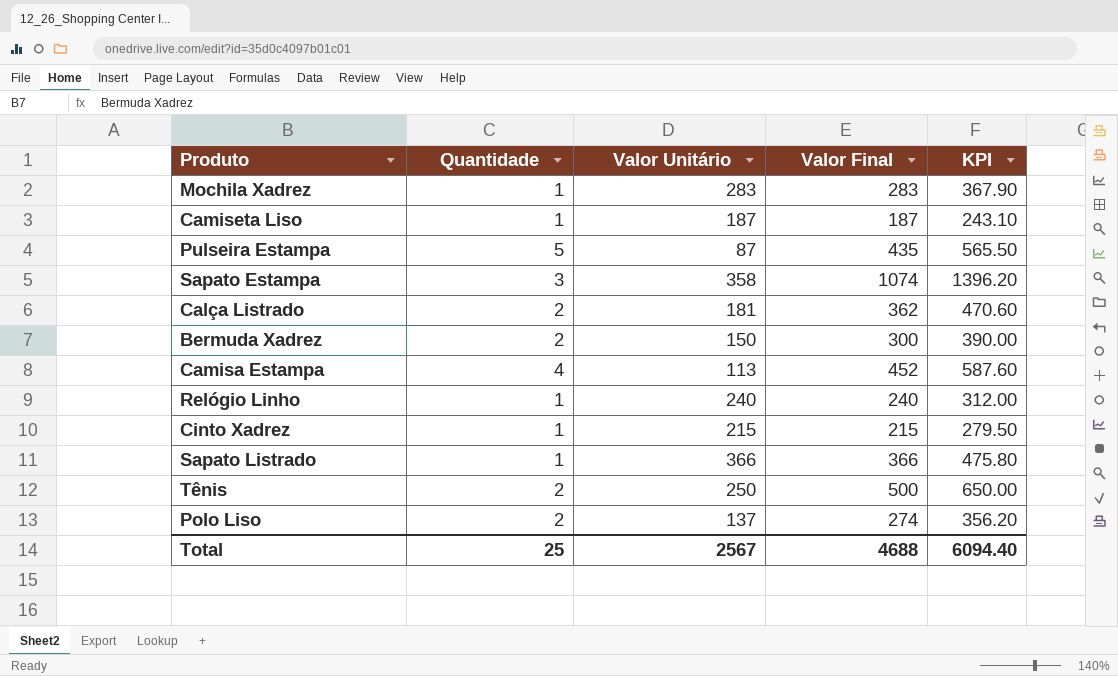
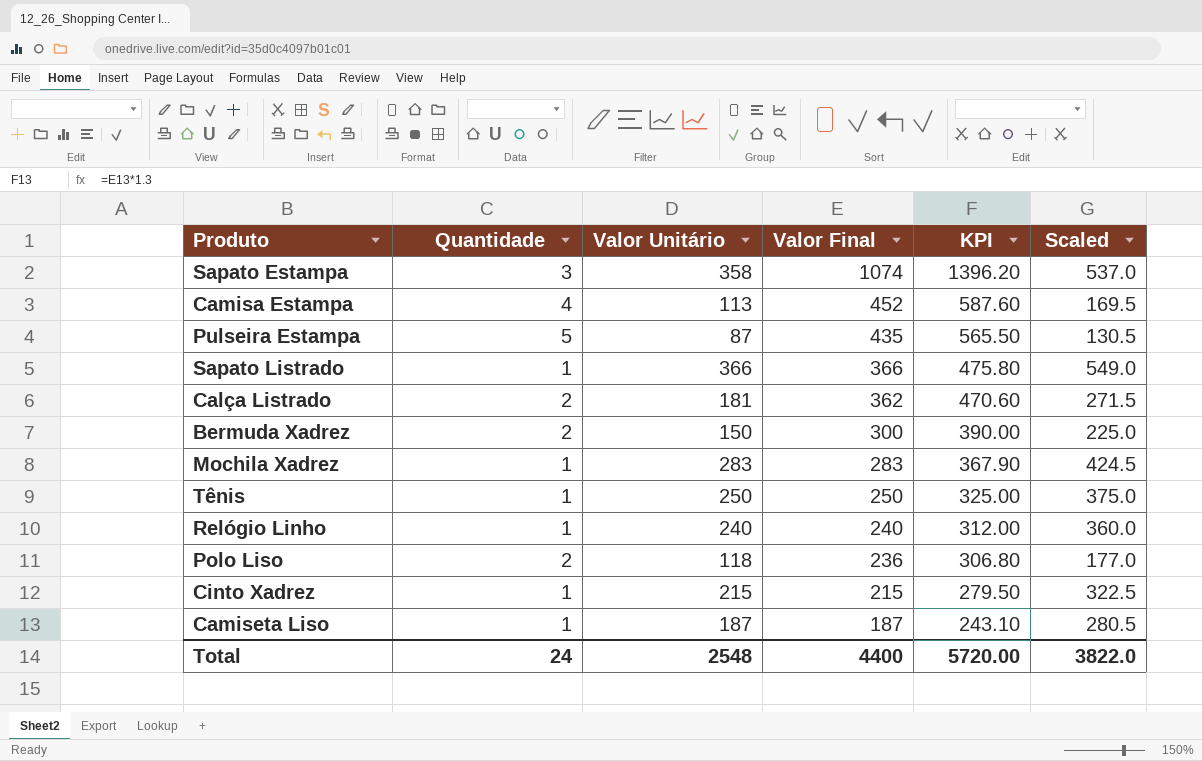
row order: none -> Valor Final descending
column Scaled | formula: none -> [Valor Unitário] * 1.5
Tênis | Quantidade: 2 -> 1
Tênis | Valor Final: 500 -> 250
Tênis | KPI: 650.00 -> 325.00
Polo Liso | Valor Unitário: 137 -> 118
Polo Liso | Valor Final: 274 -> 236
Polo Liso | KPI: 356.20 -> 306.80
Total | Quantidade: 25 -> 24
Total | Valor Unitário: 2567 -> 2548
Total | Valor Final: 4688 -> 4400
Total | KPI: 6094.40 -> 5720.00

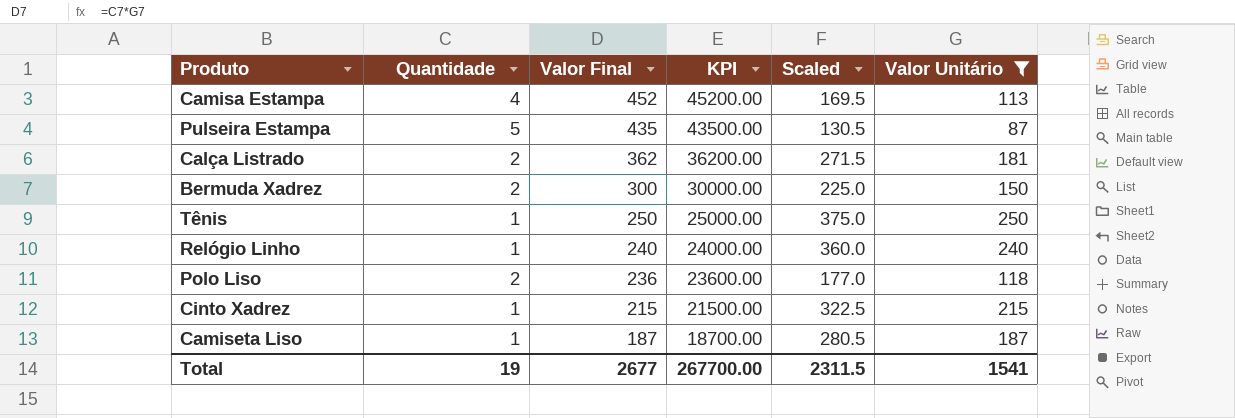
filter: none -> Valor Unitário <= 250
column KPI | formula: [Valor Final] * 1.3 -> [Valor Final] * 100
column Valor Unitário | position: 3 -> 6
Total | Quantidade: 24 -> 19
Total | Valor Final: 4400 -> 2677
Total | KPI: 5720.00 -> 267700.00
Total | Scaled: 3822.0 -> 2311.5
Total | Valor Unitário: 2548 -> 1541

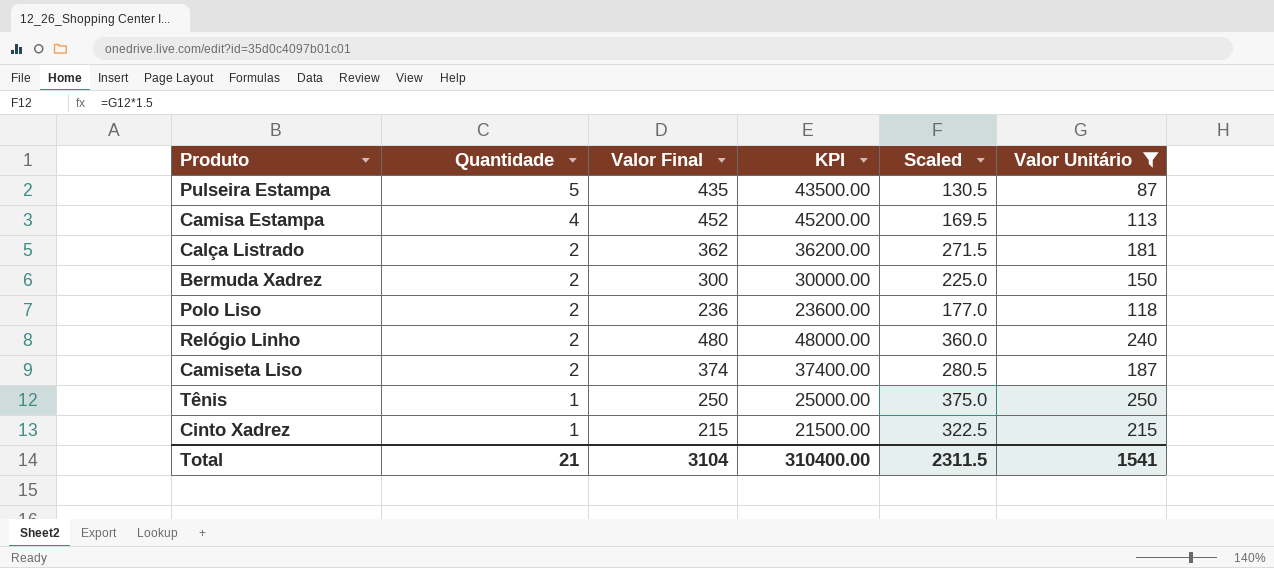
row order: Valor Final descending -> Quantidade descending
Relógio Linho | Quantidade: 1 -> 2
Relógio Linho | Valor Final: 240 -> 480
Relógio Linho | KPI: 24000.00 -> 48000.00
Camiseta Liso | Quantidade: 1 -> 2
Camiseta Liso | Valor Final: 187 -> 374
Camiseta Liso | KPI: 18700.00 -> 37400.00
Total | Quantidade: 19 -> 21
Total | Valor Final: 2677 -> 3104
Total | KPI: 267700.00 -> 310400.00

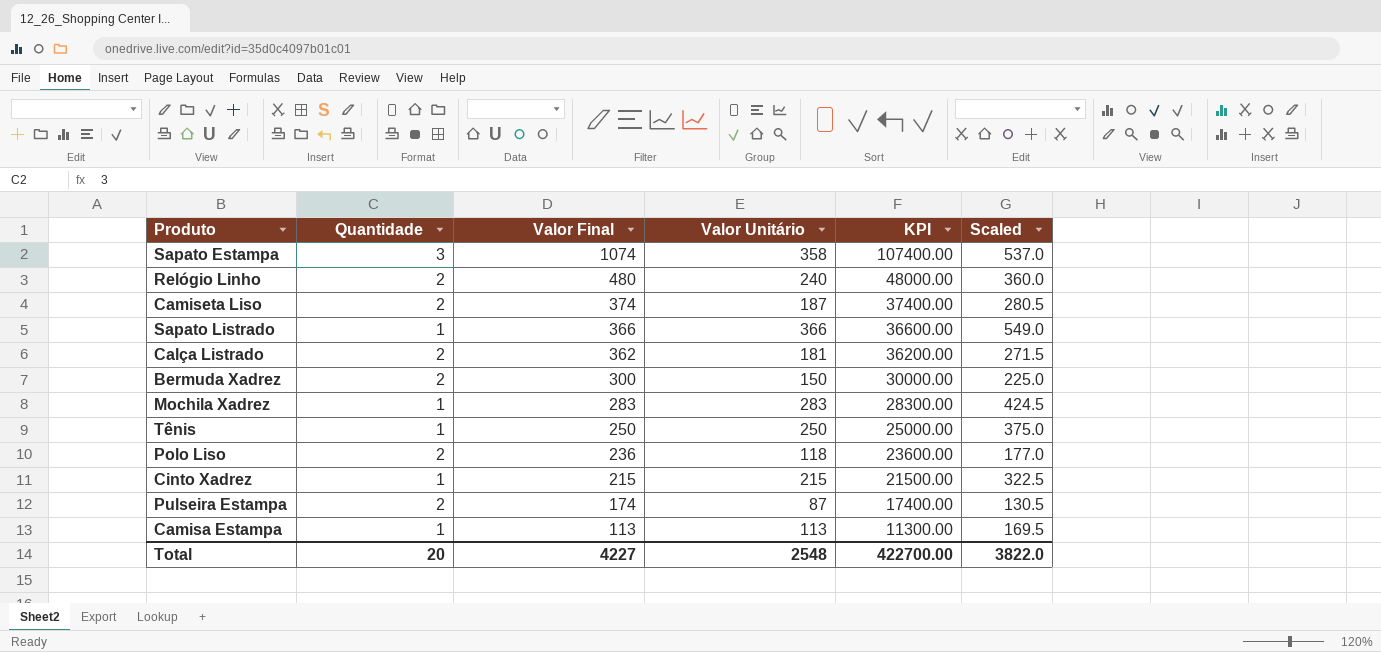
filter: Valor Unitário <= 250 -> none
row order: Quantidade descending -> Valor Final descending
column Valor Unitário | position: 6 -> 4
Pulseira Estampa | Quantidade: 5 -> 2
Pulseira Estampa | Valor Final: 435 -> 174
Pulseira Estampa | KPI: 43500.00 -> 17400.00
Camisa Estampa | Quantidade: 4 -> 1
Camisa Estampa | Valor Final: 452 -> 113
Camisa Estampa | KPI: 45200.00 -> 11300.00
Total | Quantidade: 21 -> 20
Total | Valor Final: 3104 -> 4227
Total | Valor Unitário: 1541 -> 2548
Total | KPI: 310400.00 -> 422700.00
Total | Scaled: 2311.5 -> 3822.0

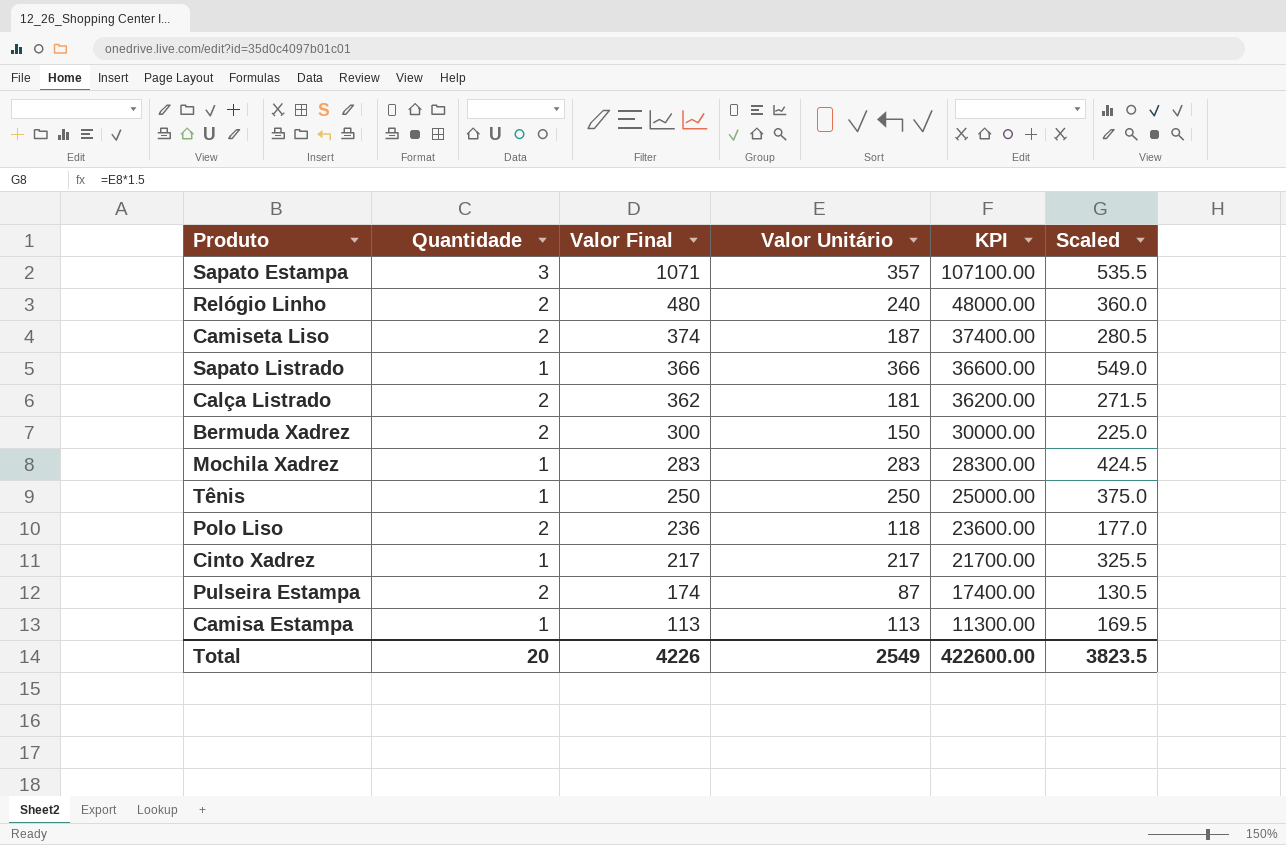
Sapato Estampa | Valor Final: 1074 -> 1071
Sapato Estampa | Valor Unitário: 358 -> 357
Sapato Estampa | KPI: 107400.00 -> 107100.00
Sapato Estampa | Scaled: 537.0 -> 535.5
Cinto Xadrez | Valor Final: 215 -> 217
Cinto Xadrez | Valor Unitário: 215 -> 217
Cinto Xadrez | KPI: 21500.00 -> 21700.00
Cinto Xadrez | Scaled: 322.5 -> 325.5
Total | Valor Final: 4227 -> 4226
Total | Valor Unitário: 2548 -> 2549
Total | KPI: 422700.00 -> 422600.00
Total | Scaled: 3822.0 -> 3823.5

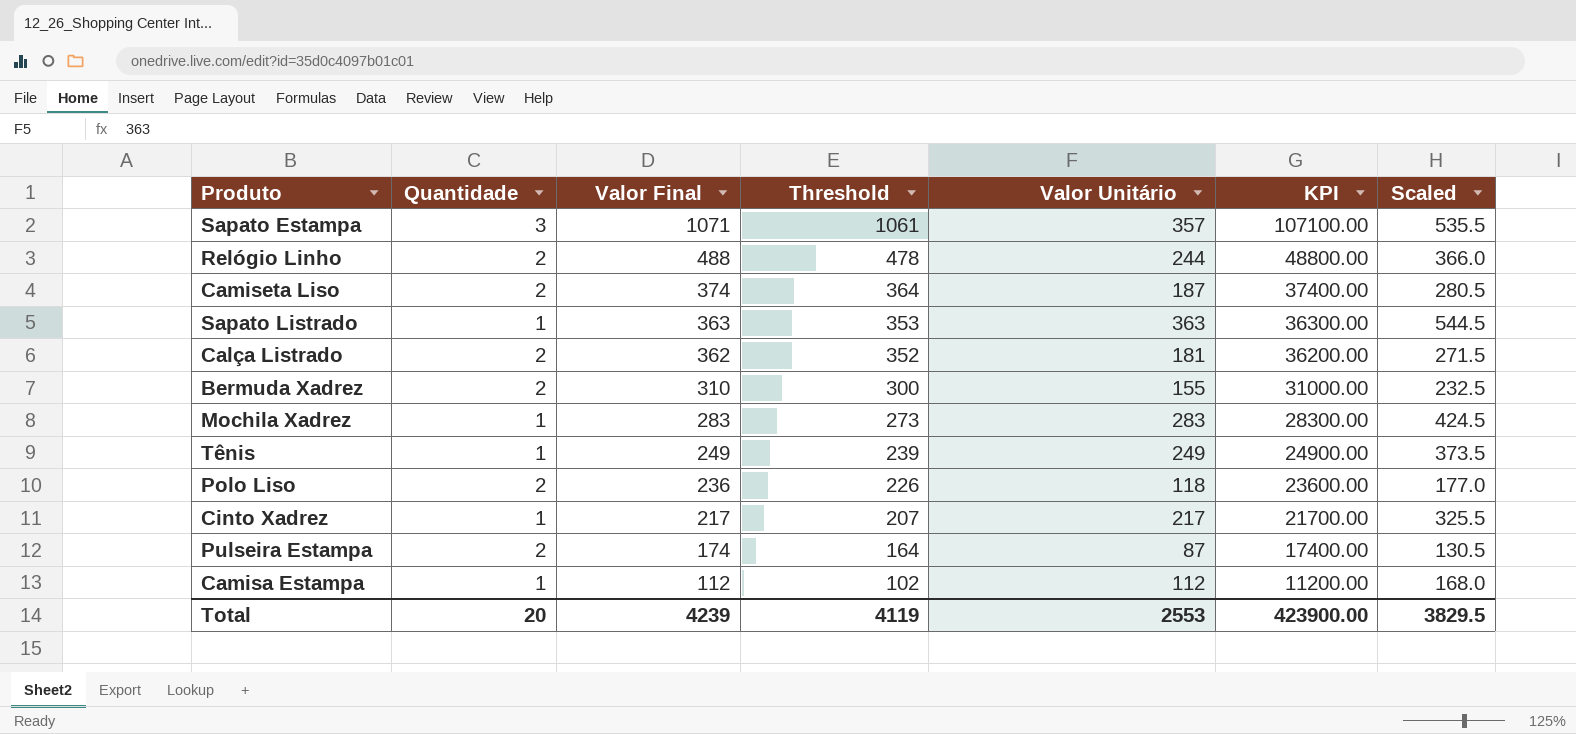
column Threshold | formula: none -> [Valor Final] - 10
Relógio Linho | Valor Final: 480 -> 488
Relógio Linho | Valor Unitário: 240 -> 244
Relógio Linho | KPI: 48000.00 -> 48800.00
Relógio Linho | Scaled: 360.0 -> 366.0
Sapato Listrado | Valor Final: 366 -> 363
Sapato Listrado | Valor Unitário: 366 -> 363
Sapato Listrado | KPI: 36600.00 -> 36300.00
Sapato Listrado | Scaled: 549.0 -> 544.5
Bermuda Xadrez | Valor Final: 300 -> 310
Bermuda Xadrez | Valor Unitário: 150 -> 155
Bermuda Xadrez | KPI: 30000.00 -> 31000.00
Bermuda Xadrez | Scaled: 225.0 -> 232.5
Tênis | Valor Final: 250 -> 249
Tênis | Valor Unitário: 250 -> 249
Tênis | KPI: 25000.00 -> 24900.00
Tênis | Scaled: 375.0 -> 373.5
Camisa Estampa | Valor Final: 113 -> 112
Camisa Estampa | Valor Unitário: 113 -> 112
Camisa Estampa | KPI: 11300.00 -> 11200.00
Camisa Estampa | Scaled: 169.5 -> 168.0
Total | Valor Final: 4226 -> 4239
Total | Valor Unitário: 2549 -> 2553
Total | KPI: 422600.00 -> 423900.00
Total | Scaled: 3823.5 -> 3829.5

